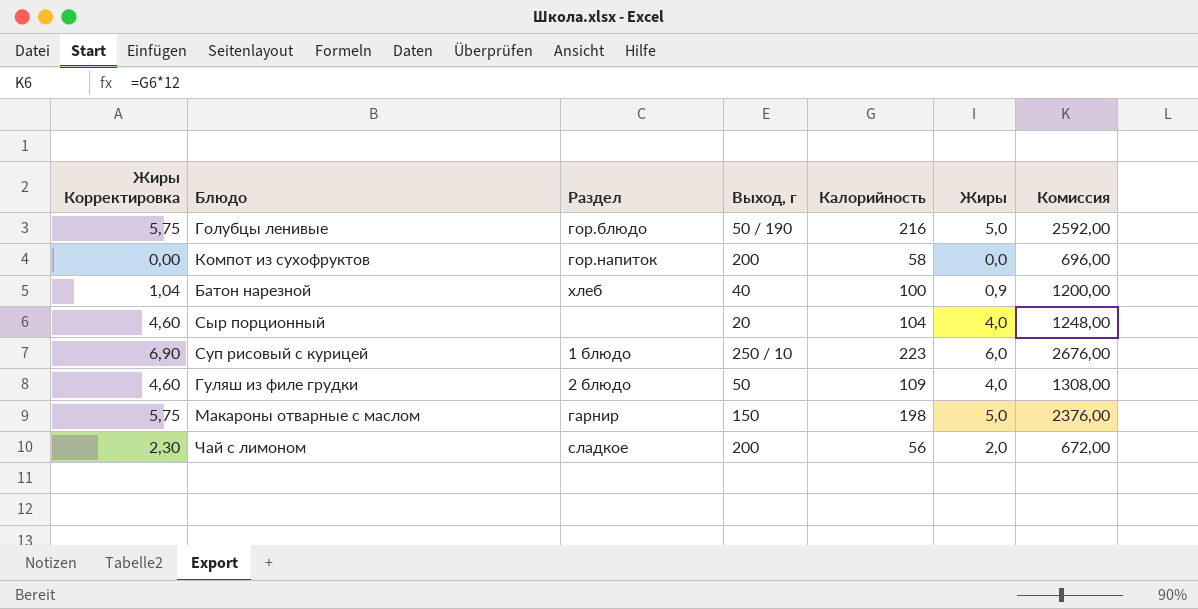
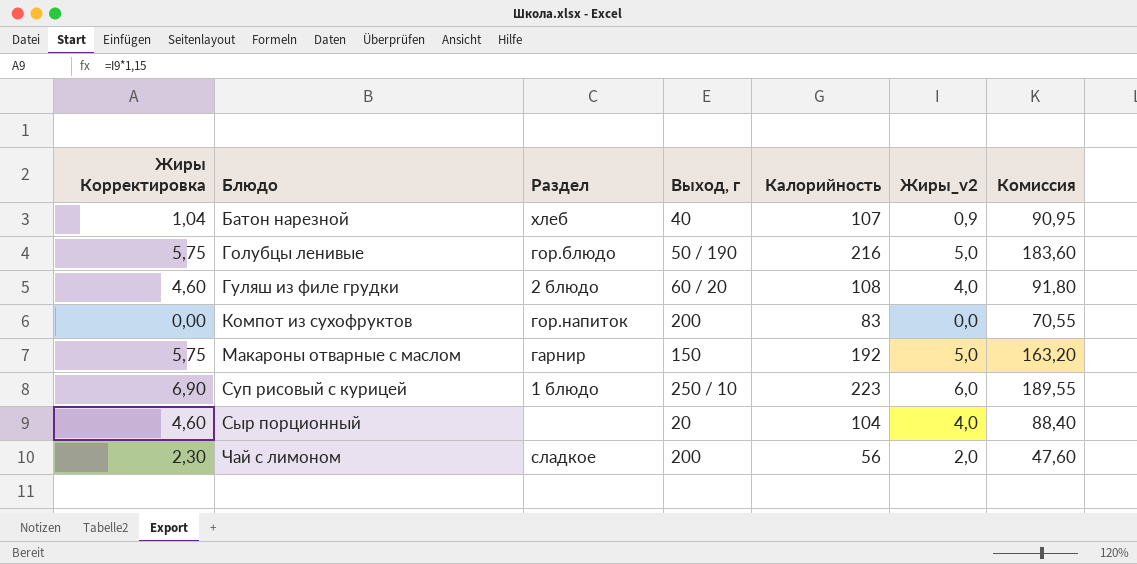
row order: none -> Блюдо ascending
column name: Жиры -> Жиры_v2
column Комиссия | formula: [Калорийность] * 12 -> [Калорийность] * 0,85
Батон нарезной | Калорийность: 100 -> 107
Гуляш из филе грудки | Выход, г: 50 -> 60 / 20
Гуляш из филе грудки | Калорийность: 109 -> 108
Компот из сухофруктов | Калорийность: 58 -> 83
Макароны отварные с маслом | Калорийность: 198 -> 192

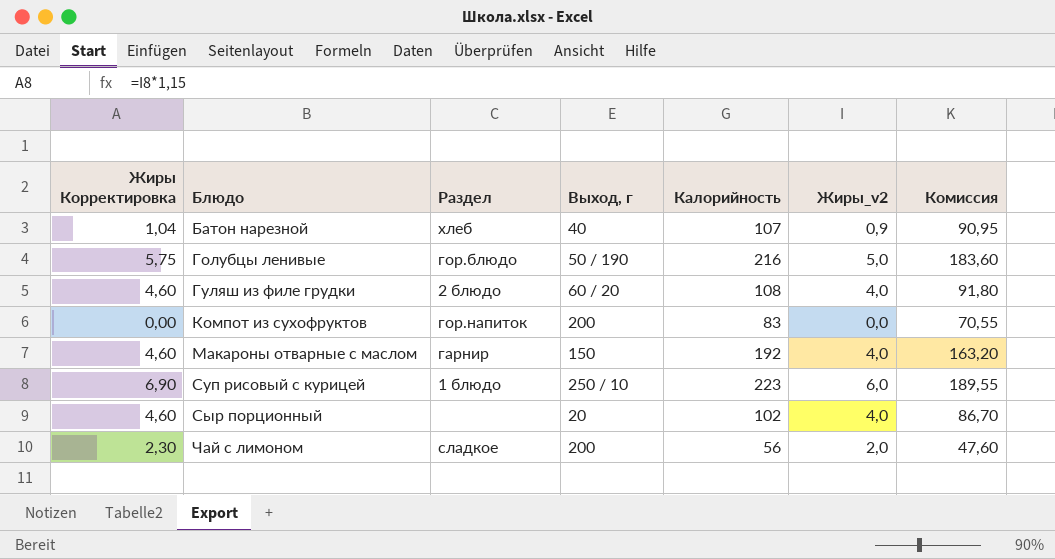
Макароны отварные с маслом | Жиры Корректировка: 5,75 -> 4,60
Макароны отварные с маслом | Жиры_v2: 5,0 -> 4,0
Сыр порционный | Калорийность: 104 -> 102
Сыр порционный | Комиссия: 88,40 -> 86,70

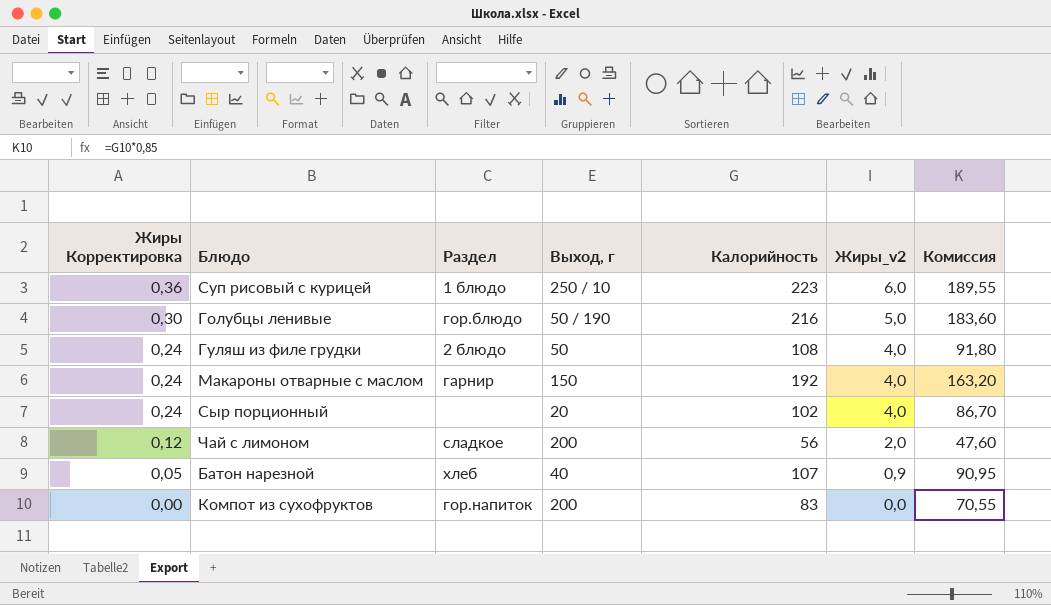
row order: Блюдо ascending -> Жиры Корректировка descending
column Жиры Корректировка | formula: [Жиры_v2] * 1,15 -> [Жиры_v2] * 0,06
Гуляш из филе грудки | Выход, г: 60 / 20 -> 50

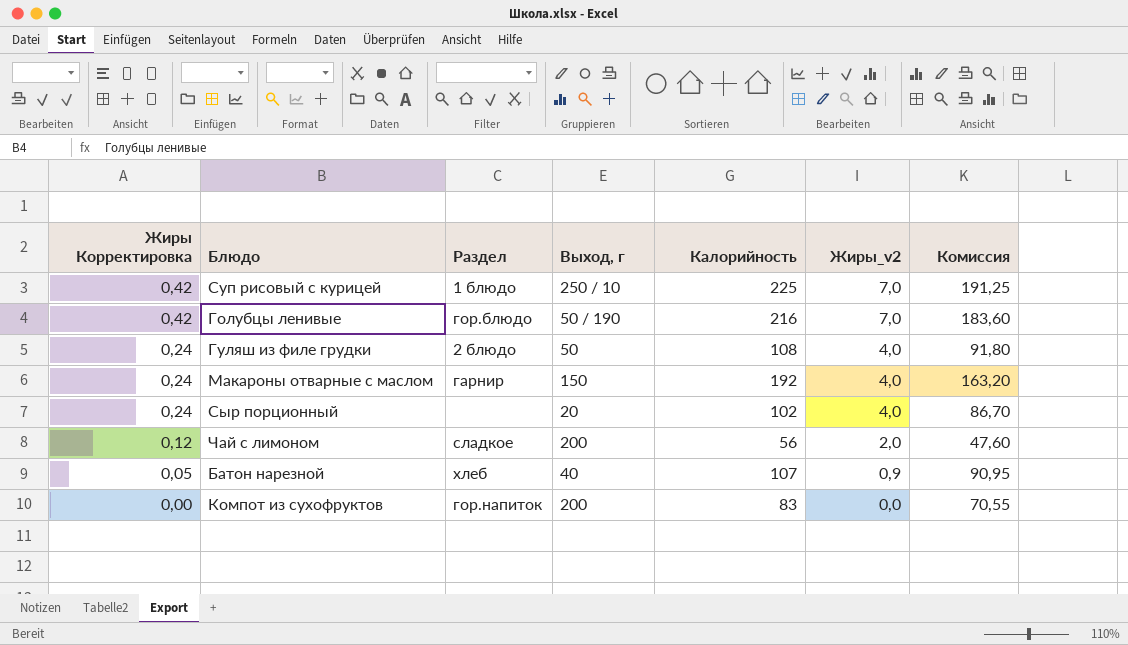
Суп рисовый с курицей | Жиры Корректировка: 0,36 -> 0,42
Суп рисовый с курицей | Калорийность: 223 -> 225
Суп рисовый с курицей | Жиры_v2: 6,0 -> 7,0
Суп рисовый с курицей | Комиссия: 189,55 -> 191,25
Голубцы ленивые | Жиры Корректировка: 0,30 -> 0,42
Голубцы ленивые | Жиры_v2: 5,0 -> 7,0

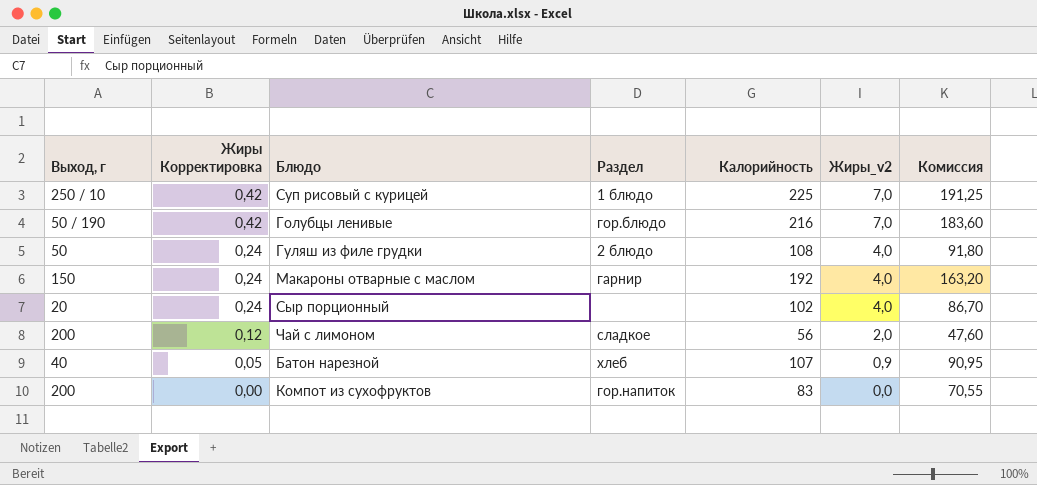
column Выход, г | position: 4 -> 1

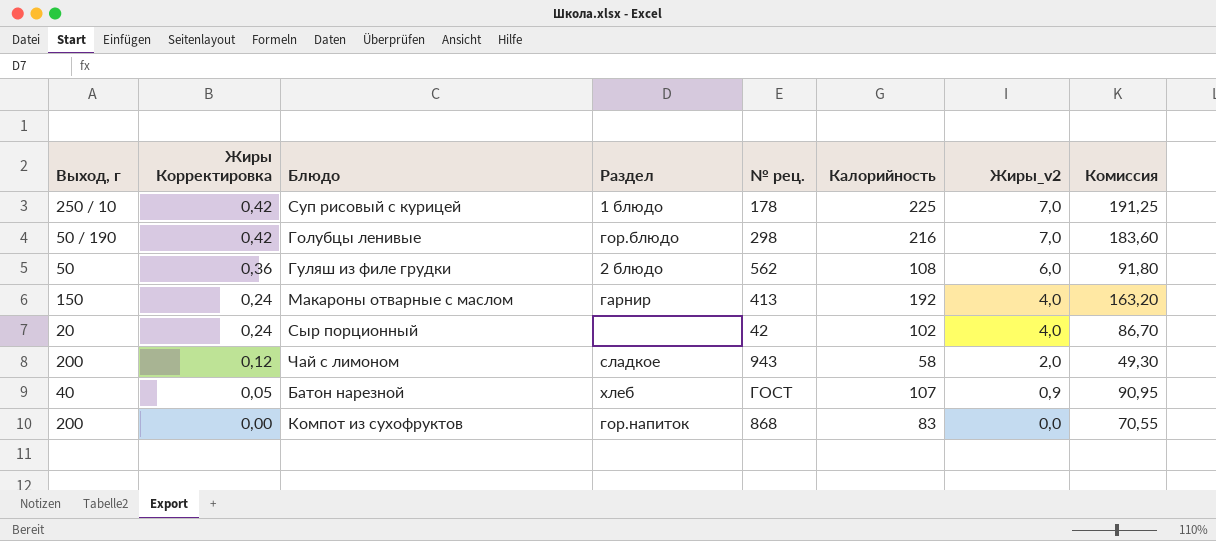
column № рец. | position: none -> 5
Гуляш из филе грудки | Жиры Корректировка: 0,24 -> 0,36
Гуляш из филе грудки | Жиры_v2: 4,0 -> 6,0
Чай с лимоном | Калорийность: 56 -> 58
Чай с лимоном | Комиссия: 47,60 -> 49,30

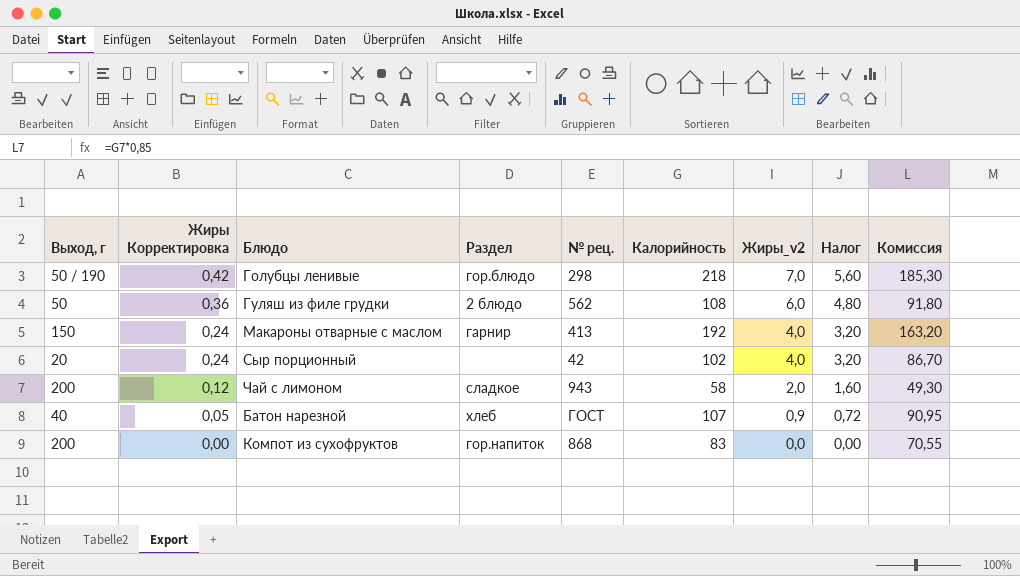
column Налог | formula: none -> [Жиры_v2] * 0,8
row Суп рисовый с курицей: 250 / 10 | 0,42 | 1 блюдо | 178 | 225 | 7,0 | 191,25 -> none
Голубцы ленивые | Калорийность: 216 -> 218
Голубцы ленивые | Комиссия: 183,60 -> 185,30

